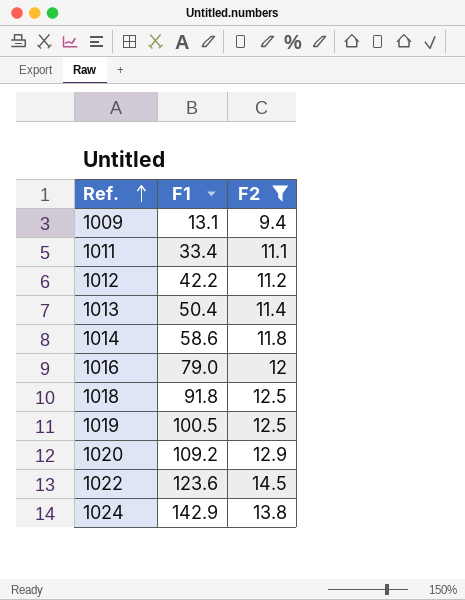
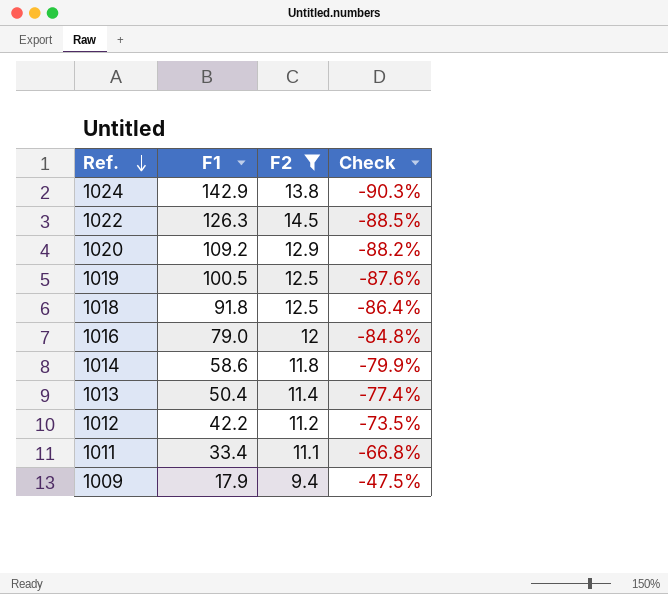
row order: Ref. ascending -> Ref. descending
column Check | formula: none -> ([F2] - [F1]) / [F1]
1022 | F1: 123.6 -> 126.3
1009 | F1: 13.1 -> 17.9

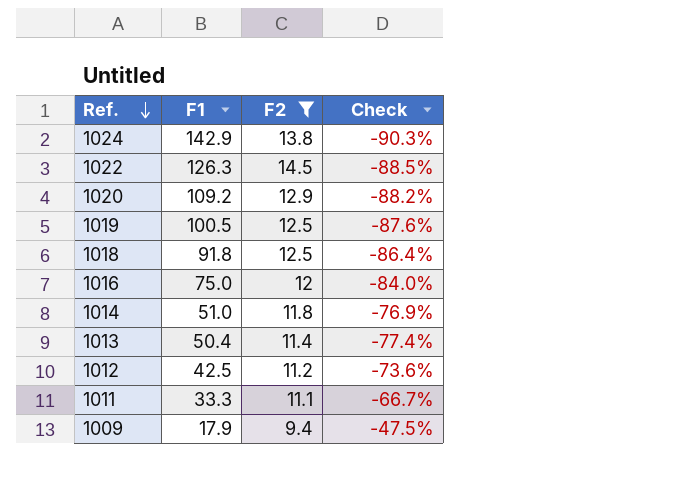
1016 | F1: 79.0 -> 75.0
1016 | Check: -84.8% -> -84.0%
1014 | F1: 58.6 -> 51.0
1014 | Check: -79.9% -> -76.9%
1012 | F1: 42.2 -> 42.5
1012 | Check: -73.5% -> -73.6%
1011 | F1: 33.4 -> 33.3
1011 | Check: -66.8% -> -66.7%

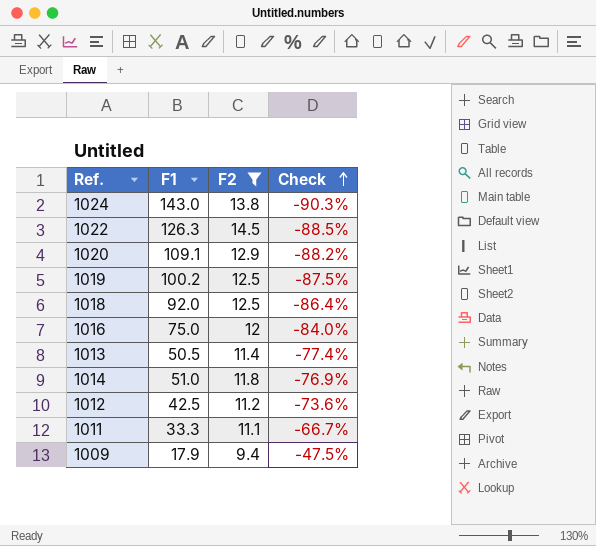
row order: Ref. descending -> Check ascending
1024 | F1: 142.9 -> 143.0
1020 | F1: 109.2 -> 109.1
1019 | F1: 100.5 -> 100.2
1019 | Check: -87.6% -> -87.5%
1018 | F1: 91.8 -> 92.0
1013 | F1: 50.4 -> 50.5

